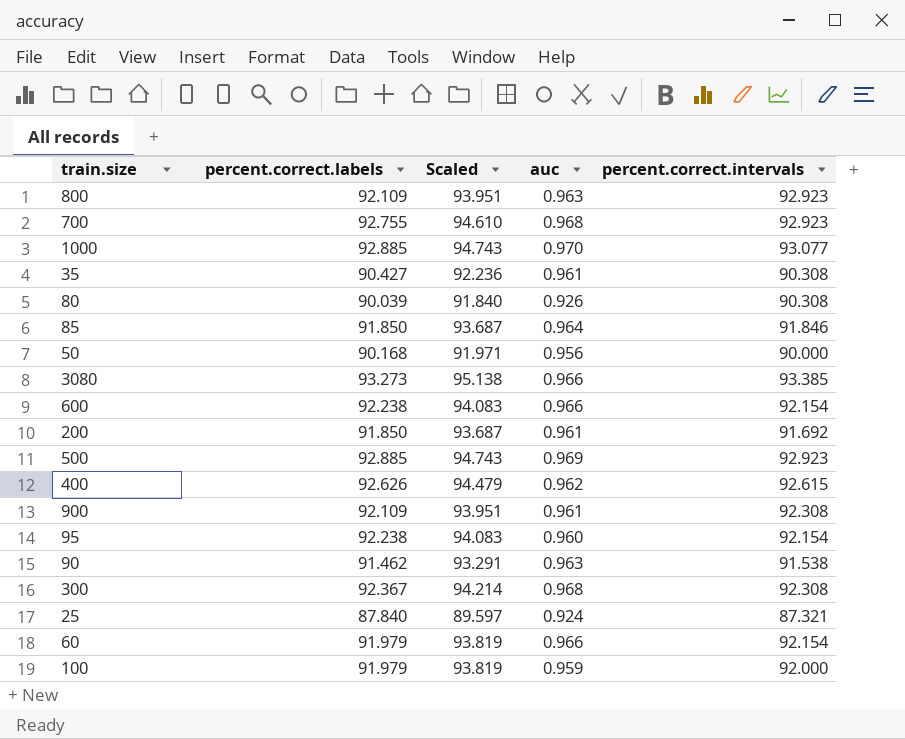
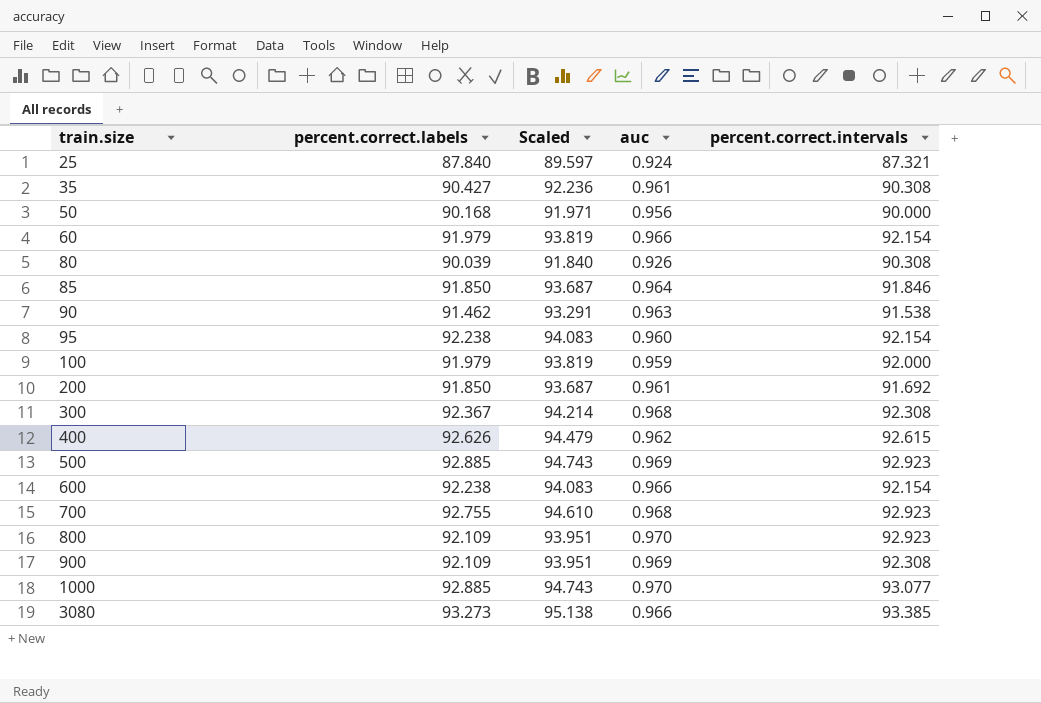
row order: none -> train.size ascending
800 | auc: 0.963 -> 0.970
900 | auc: 0.961 -> 0.969

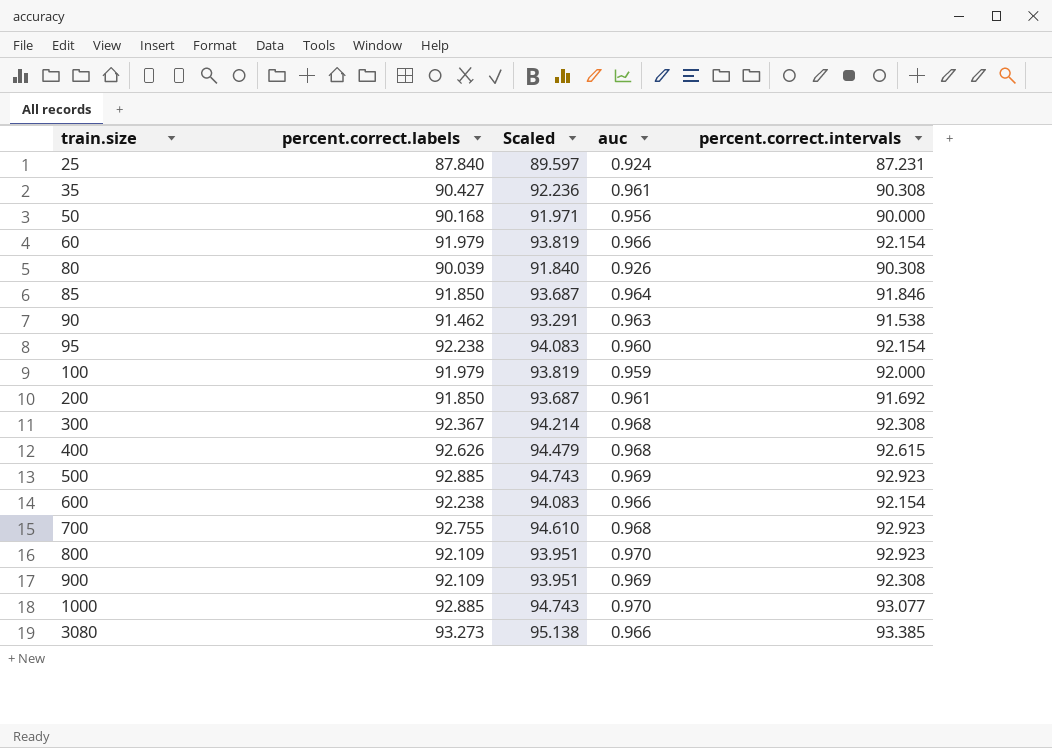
25 | percent.correct.intervals: 87.321 -> 87.231
400 | auc: 0.962 -> 0.968

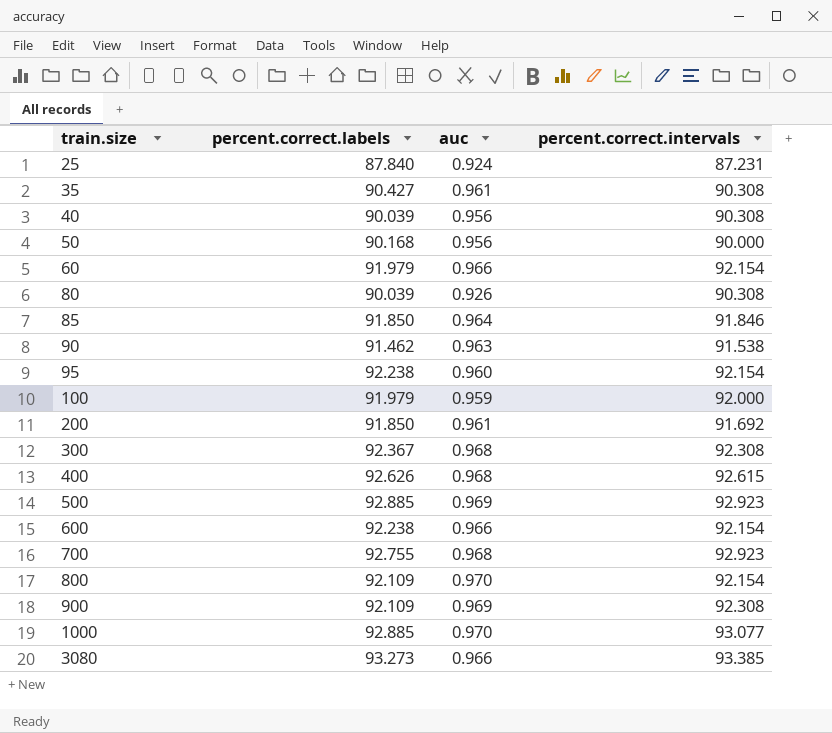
column Scaled | formula: [percent.correct.labels] * 1.02 -> none
row 40: none -> 90.039 | 0.956 | 90.308
800 | percent.correct.intervals: 92.923 -> 92.154

